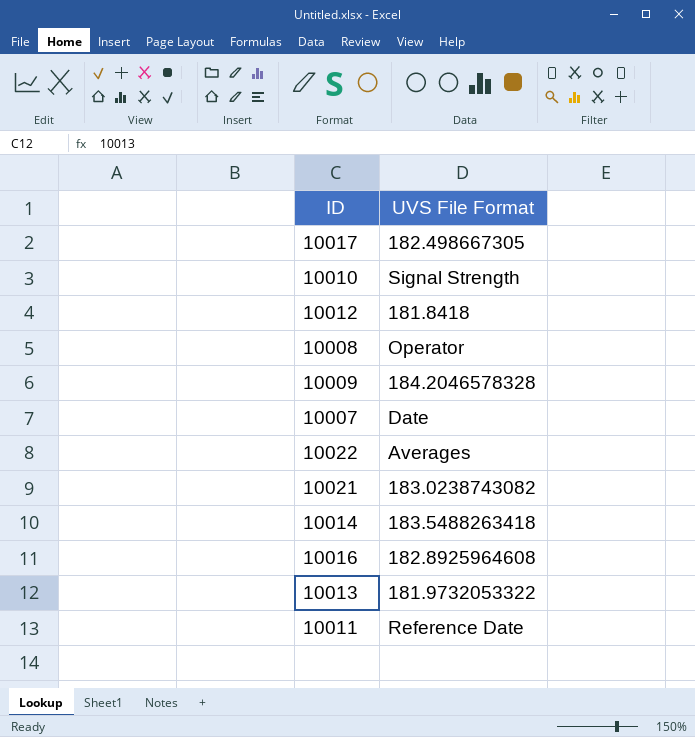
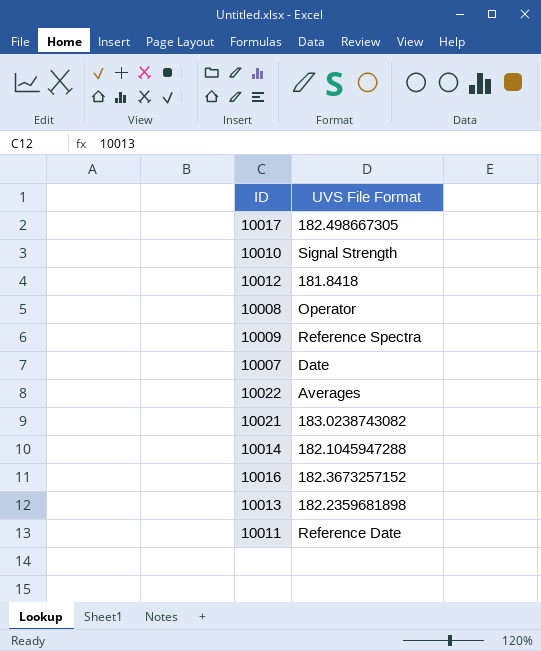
10009 | UVS File Format: 184.2046578328 -> Reference Spectra
10014 | UVS File Format: 183.5488263418 -> 182.1045947288
10016 | UVS File Format: 182.8925964608 -> 182.3673257152
10013 | UVS File Format: 181.9732053322 -> 182.2359681898

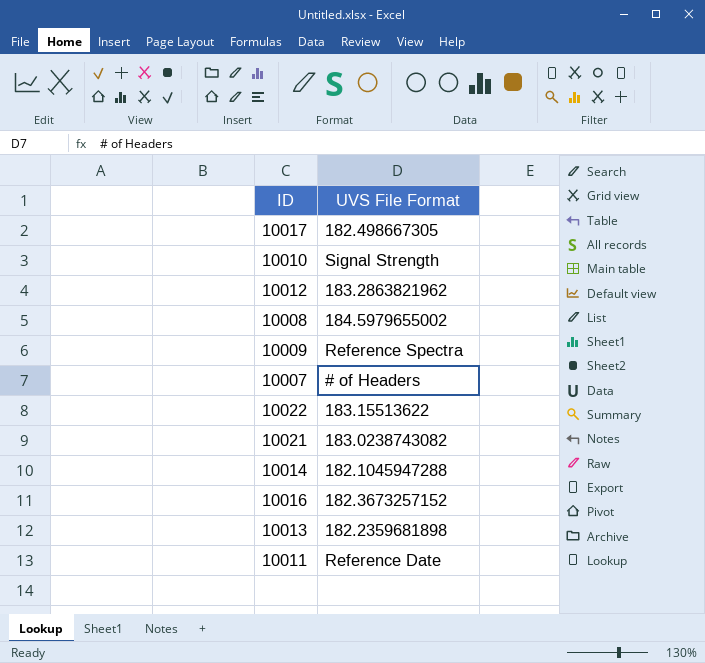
10012 | UVS File Format: 181.8418 -> 183.2863821962
10008 | UVS File Format: Operator -> 184.5979655002
10007 | UVS File Format: Date -> # of Headers
10022 | UVS File Format: Averages -> 183.15513622

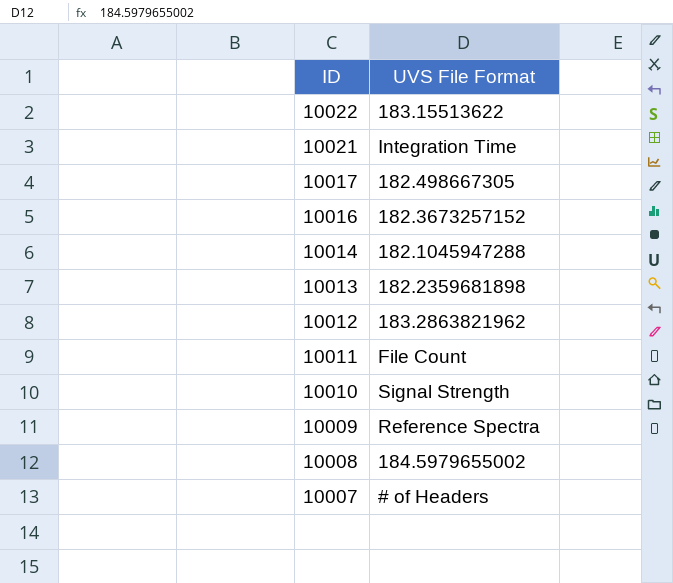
row order: none -> ID descending
10021 | UVS File Format: 183.0238743082 -> Integration Time
10011 | UVS File Format: Reference Date -> File Count

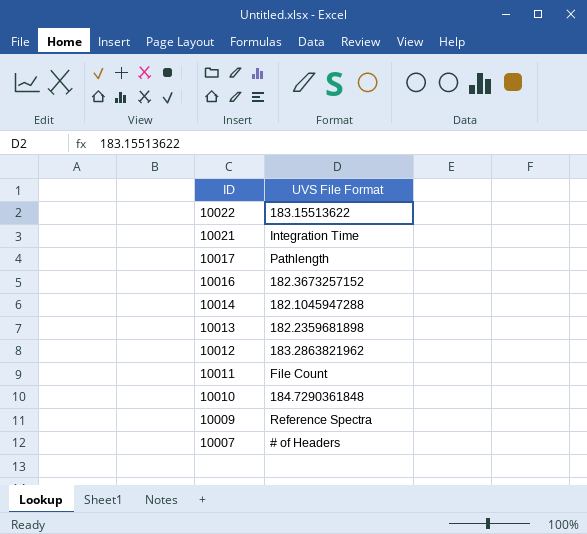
row 10008: 184.5979655002 -> none
10017 | UVS File Format: 182.498667305 -> Pathlength
10010 | UVS File Format: Signal Strength -> 184.7290361848

